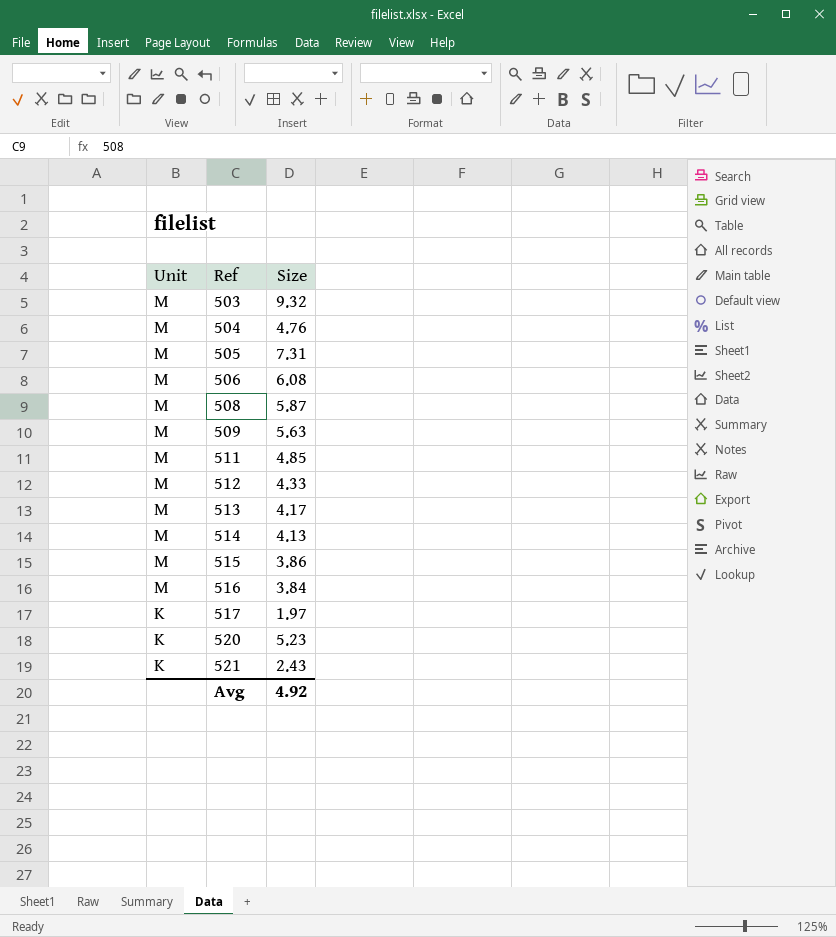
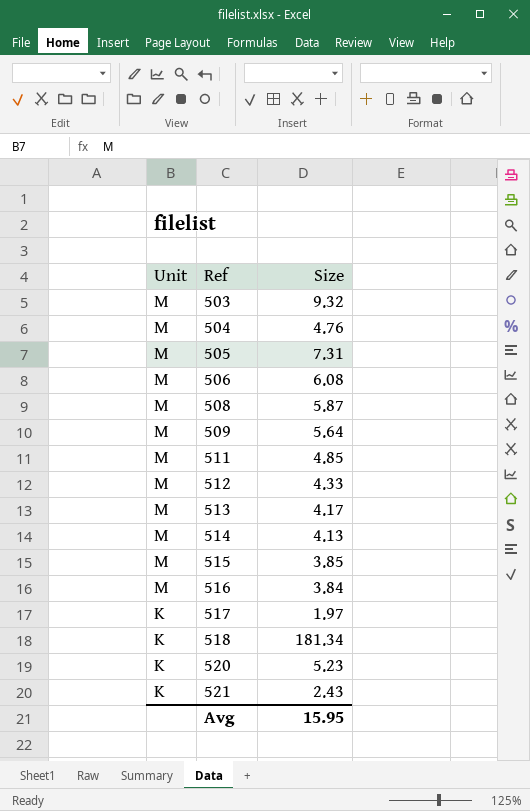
509 | Size: 5.63 -> 5.64
515 | Size: 3.86 -> 3.85
row 518: none -> K | 181.34
Avg | Size: 4.92 -> 15.95

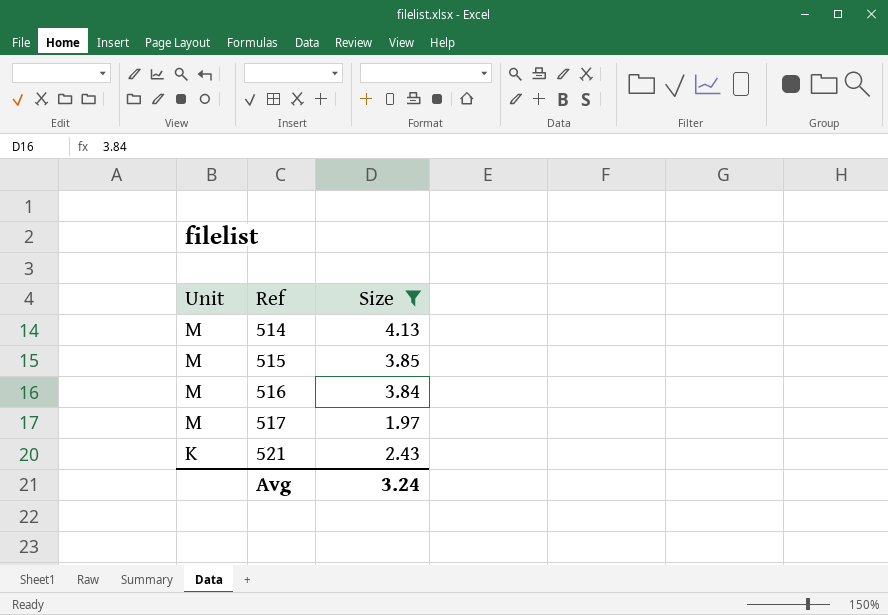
filter: none -> Size <= 4.13
517 | Unit: K -> M
Avg | Size: 15.95 -> 3.24

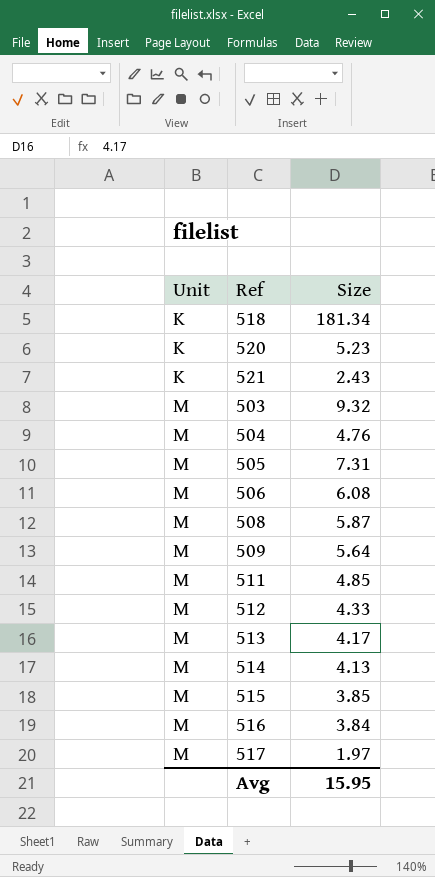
filter: Size <= 4.13 -> none
row order: Unit descending -> Unit ascending
Avg | Size: 3.24 -> 15.95

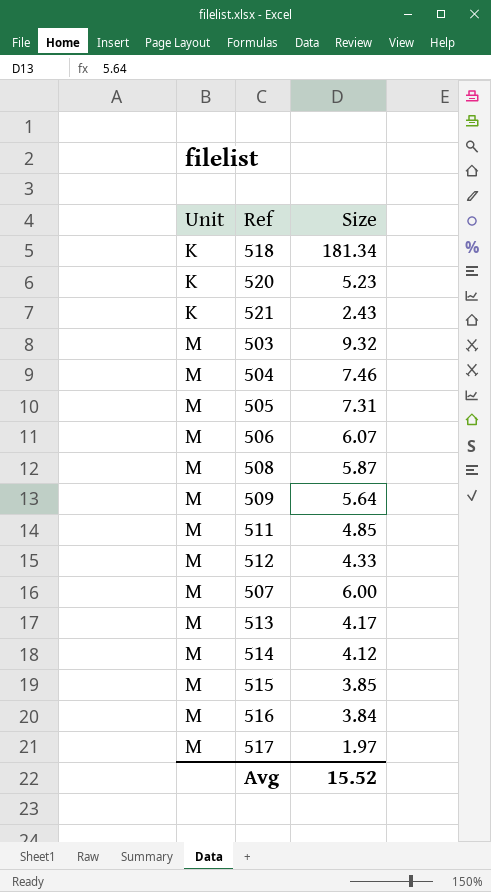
504 | Size: 4.76 -> 7.46
506 | Size: 6.08 -> 6.07
row 507: none -> M | 6.00
514 | Size: 4.13 -> 4.12
Avg | Size: 15.95 -> 15.52

